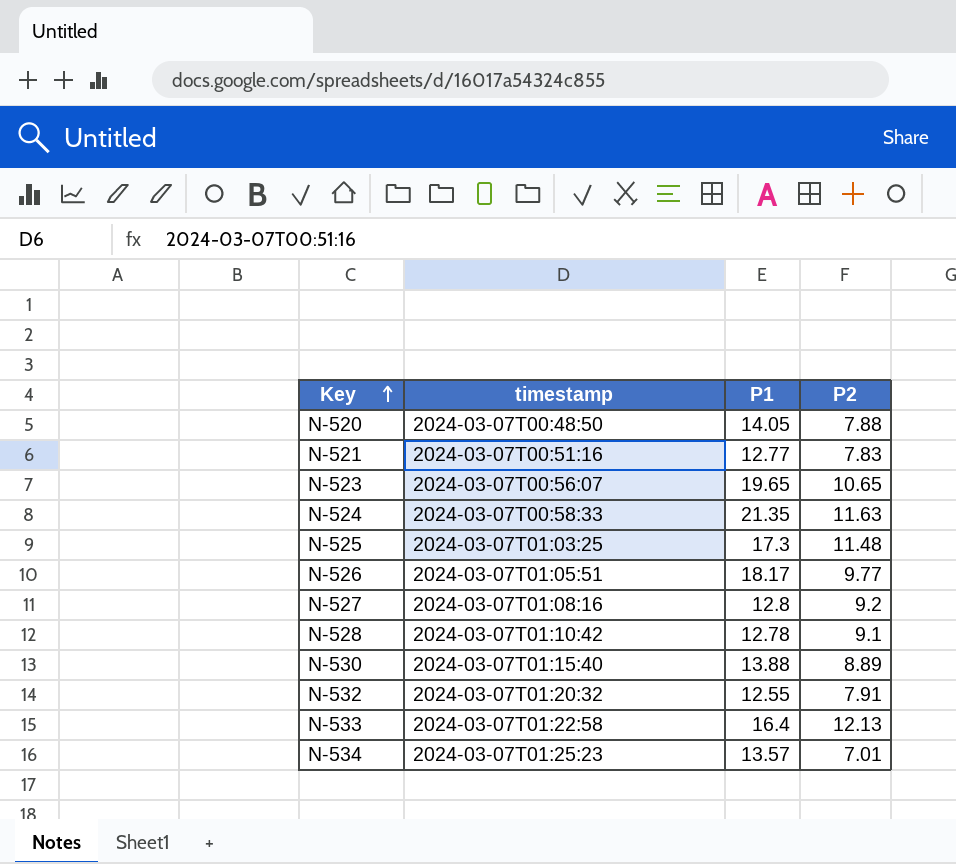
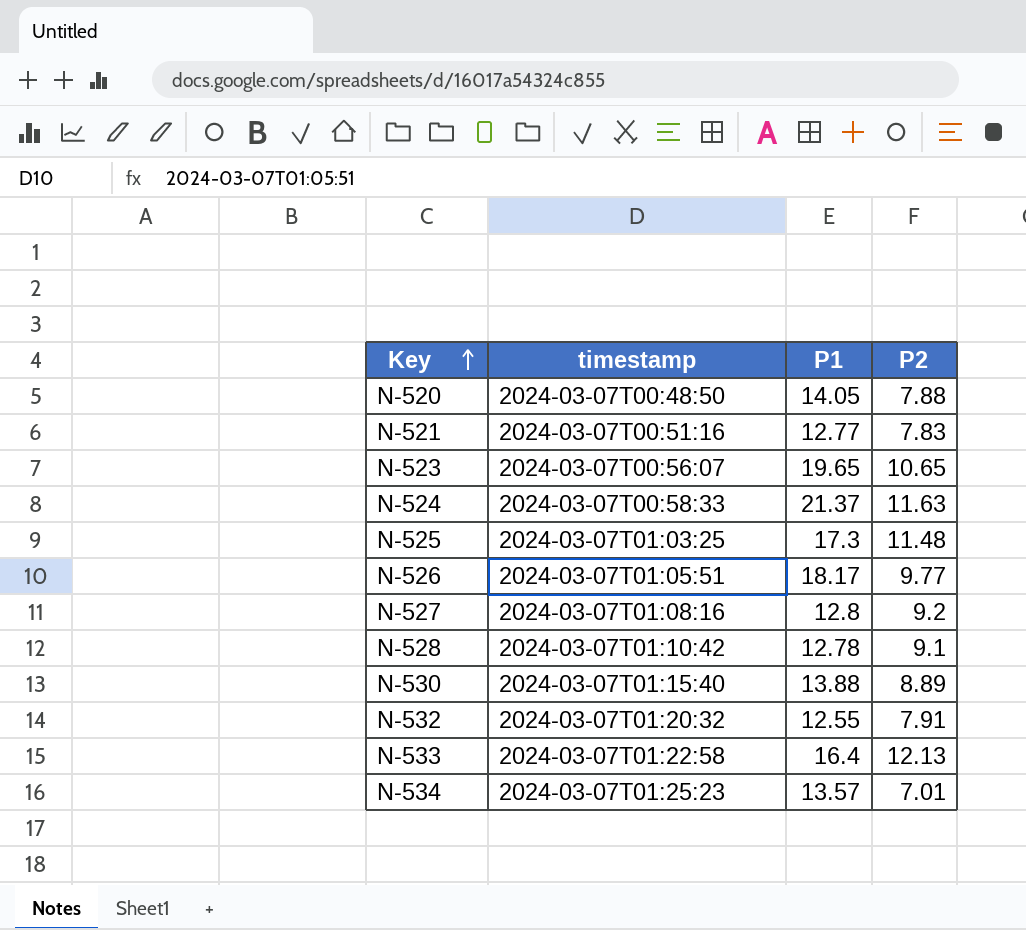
N-524 | P1: 21.35 -> 21.37

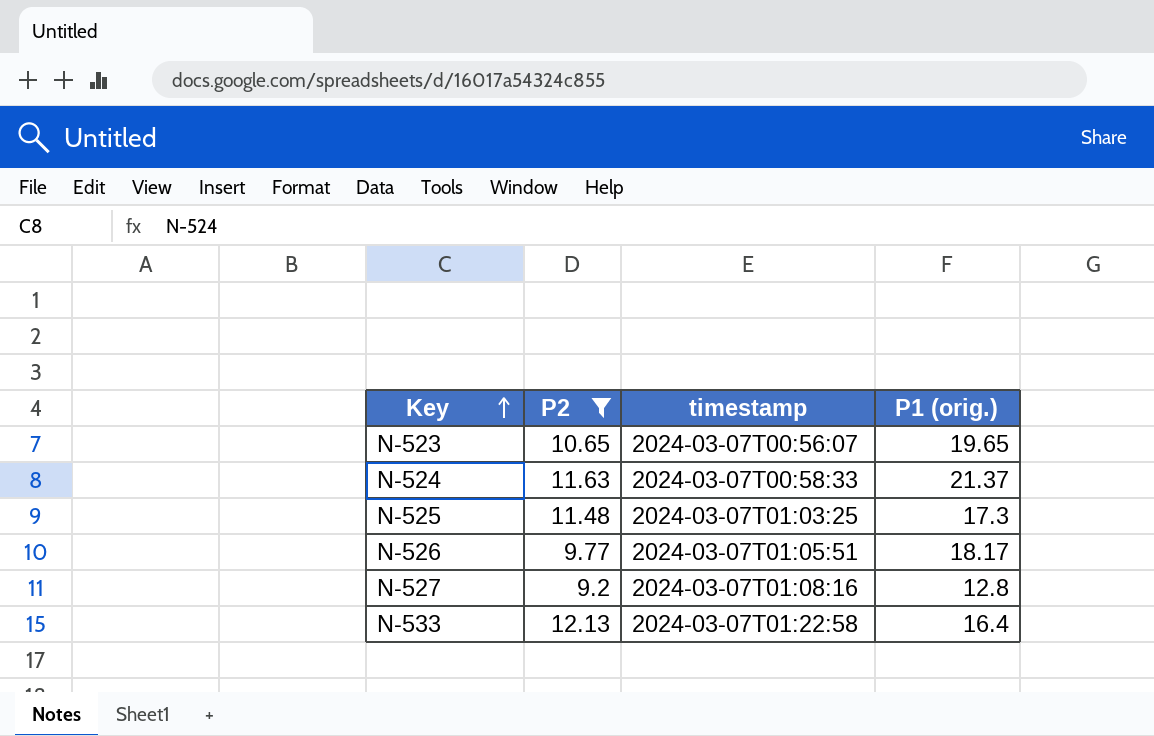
filter: none -> P2 >= 9.2
column P2 | position: 4 -> 2
column name: P1 -> P1 (orig.)

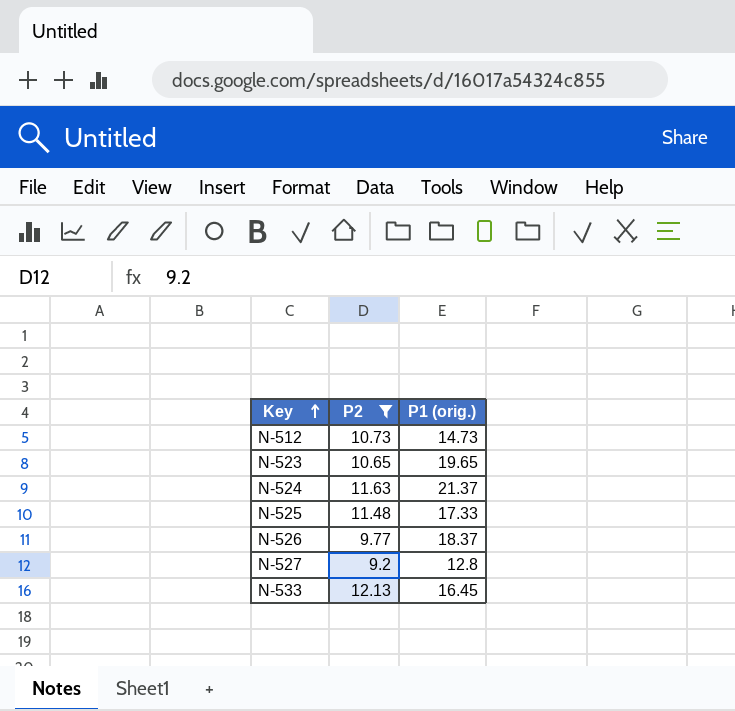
column timestamp | position: 3 -> none
row N-512: none -> 10.73 | 14.73
N-525 | P1 (orig.): 17.3 -> 17.33
N-526 | P1 (orig.): 18.17 -> 18.37
N-533 | P1 (orig.): 16.4 -> 16.45

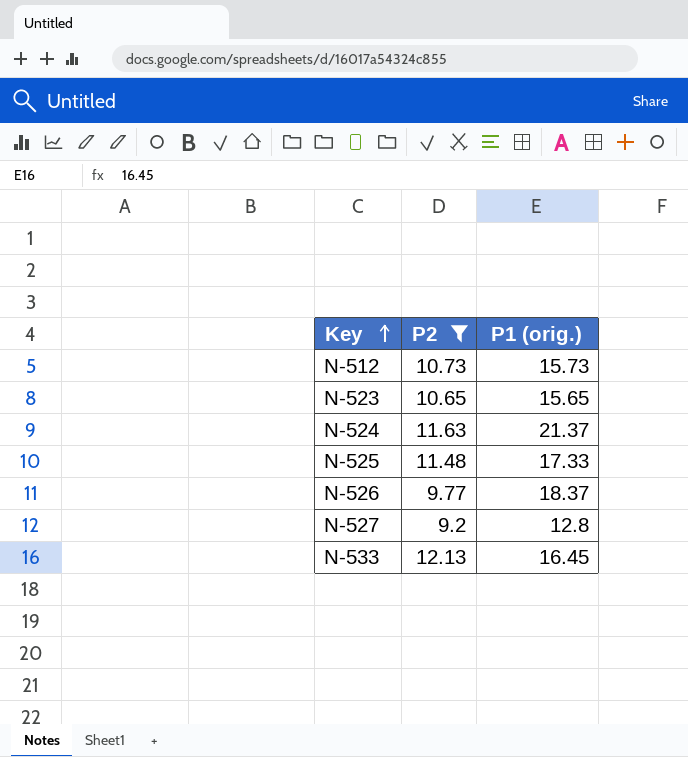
N-512 | P1 (orig.): 14.73 -> 15.73
N-523 | P1 (orig.): 19.65 -> 15.65

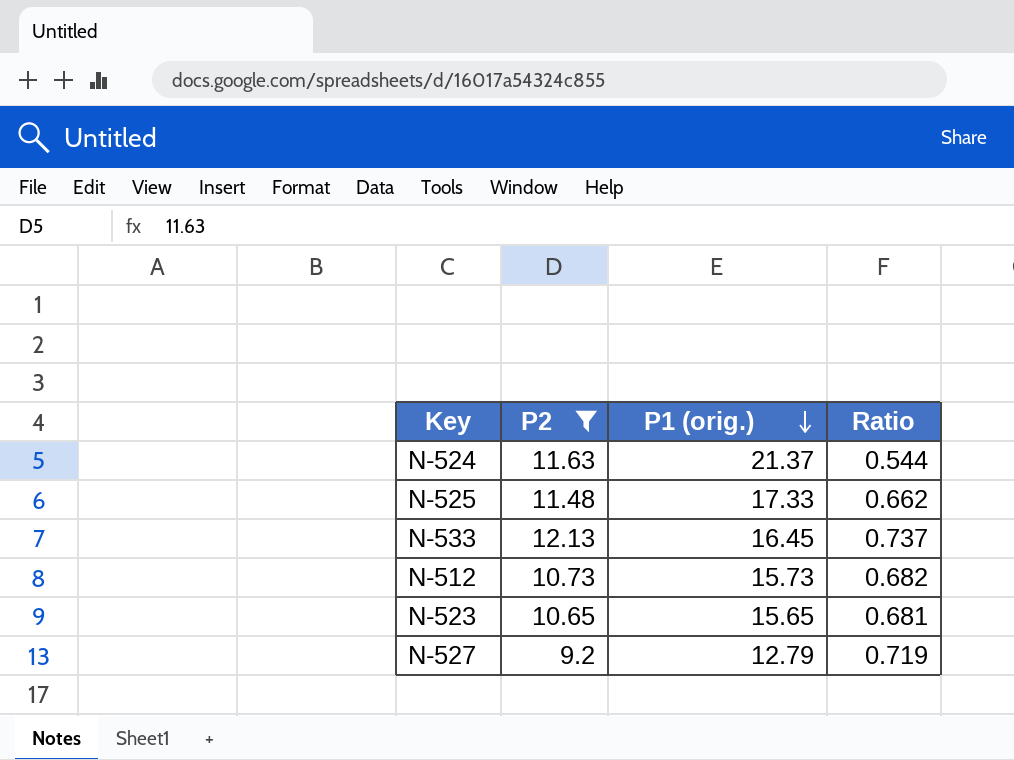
row order: Key ascending -> P1 (orig.) descending
column Ratio | formula: none -> [P2] / [P1 (orig.)]
row N-526: 9.77 | 18.37 -> none
N-527 | P1 (orig.): 12.8 -> 12.79

